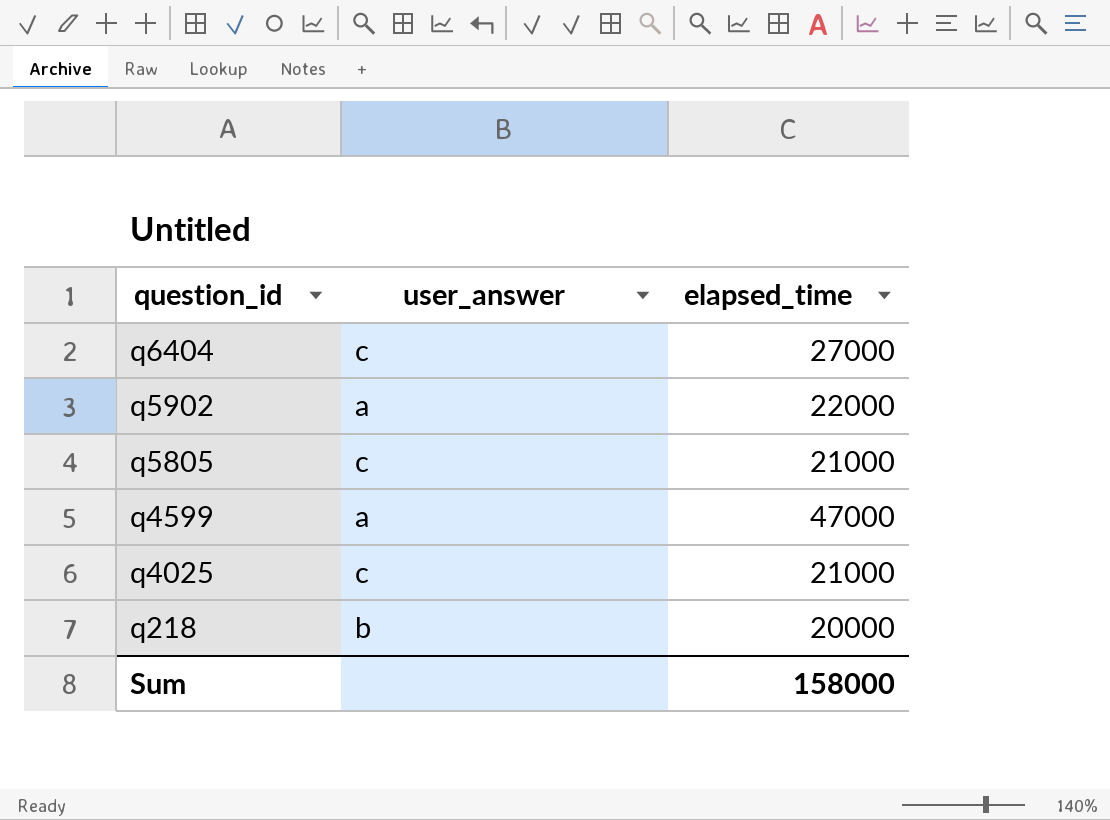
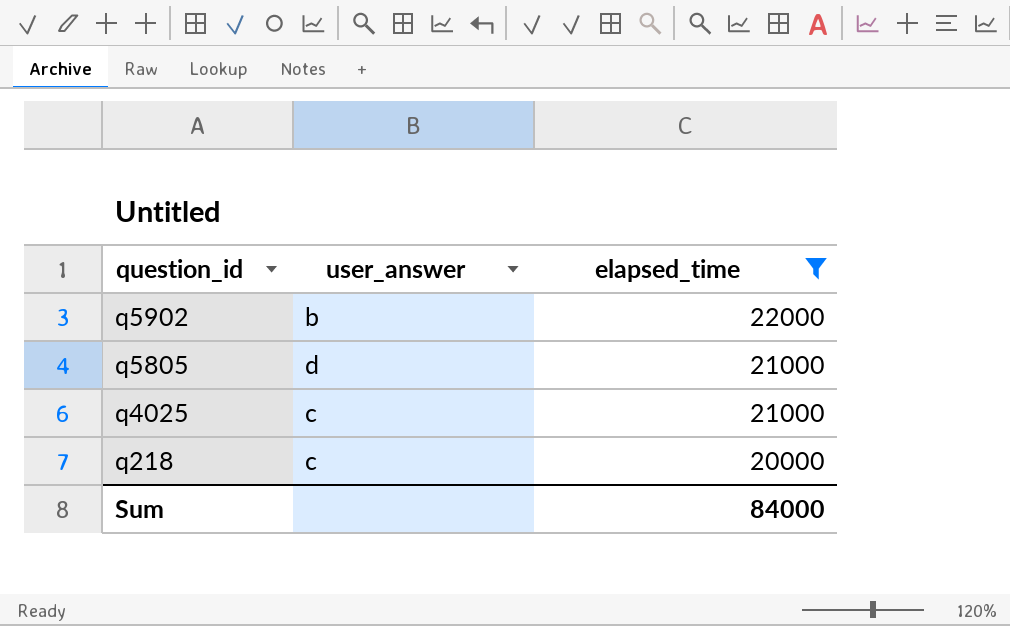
filter: none -> elapsed_time <= 22000
q5902 | user_answer: a -> b
q5805 | user_answer: c -> d
q218 | user_answer: b -> c
Sum | elapsed_time: 158000 -> 84000

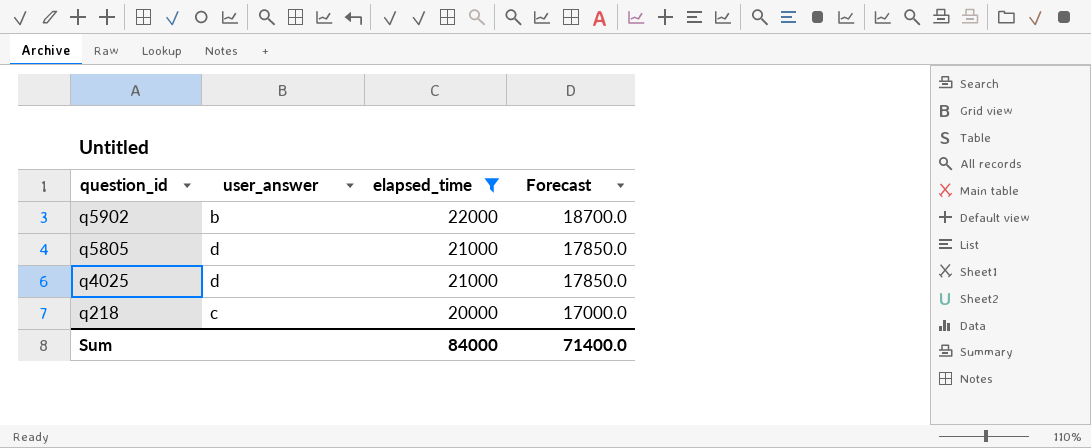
column Forecast | formula: none -> [elapsed_time] * 0.85
q4025 | user_answer: c -> d

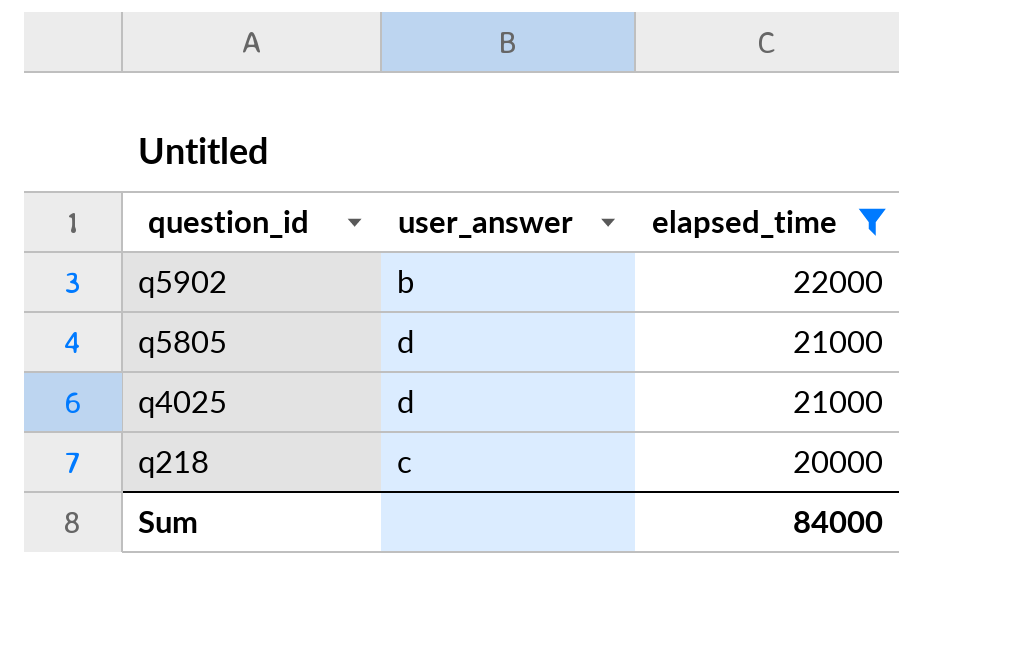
column Forecast | formula: [elapsed_time] * 0.85 -> none

